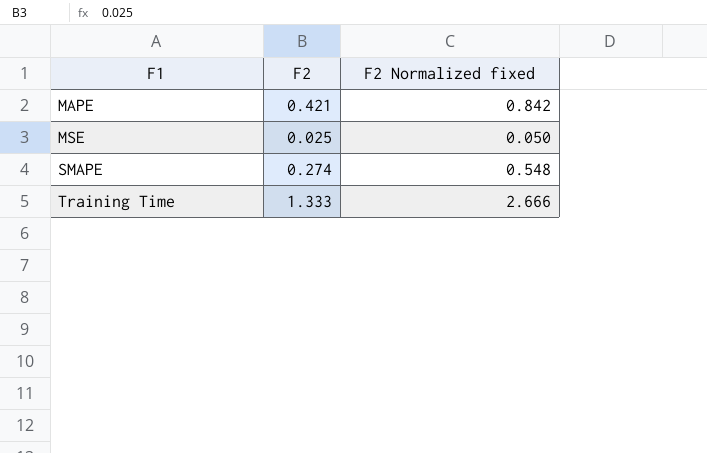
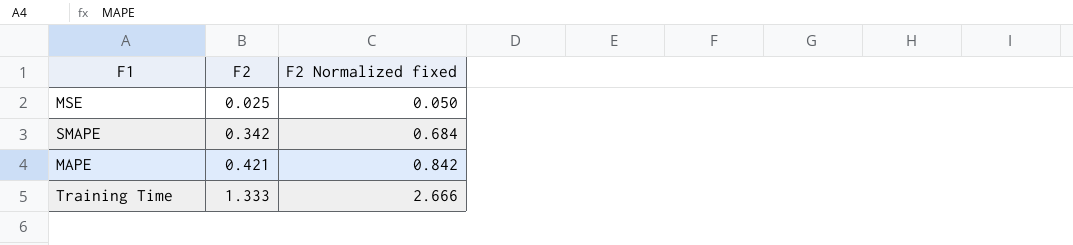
row order: F1 ascending -> F2 ascending
SMAPE | F2: 0.274 -> 0.342
SMAPE | F2 Normalized fixed: 0.548 -> 0.684

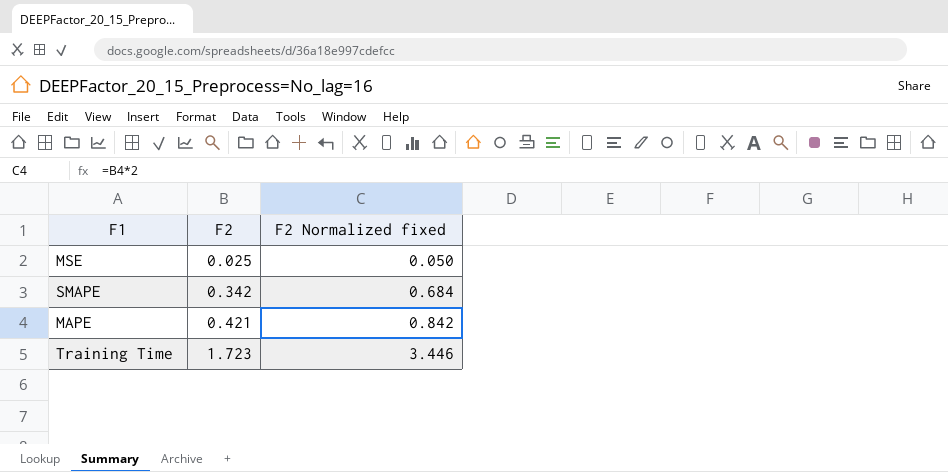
Training Time | F2: 1.333 -> 1.723
Training Time | F2 Normalized fixed: 2.666 -> 3.446

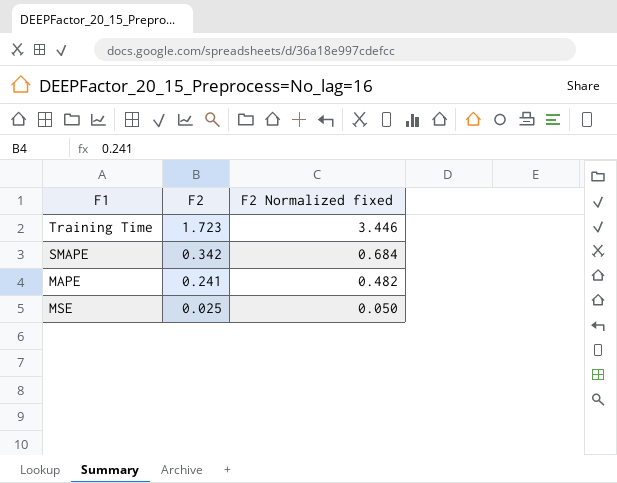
row order: F2 ascending -> F2 descending
MAPE | F2: 0.421 -> 0.241
MAPE | F2 Normalized fixed: 0.842 -> 0.482

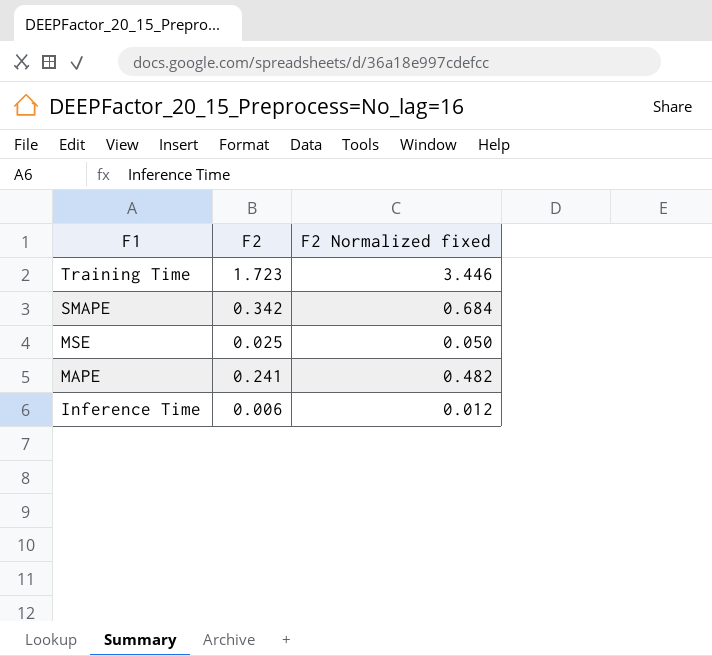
row order: F2 descending -> F1 descending
row Inference Time: none -> 0.006 | 0.012

